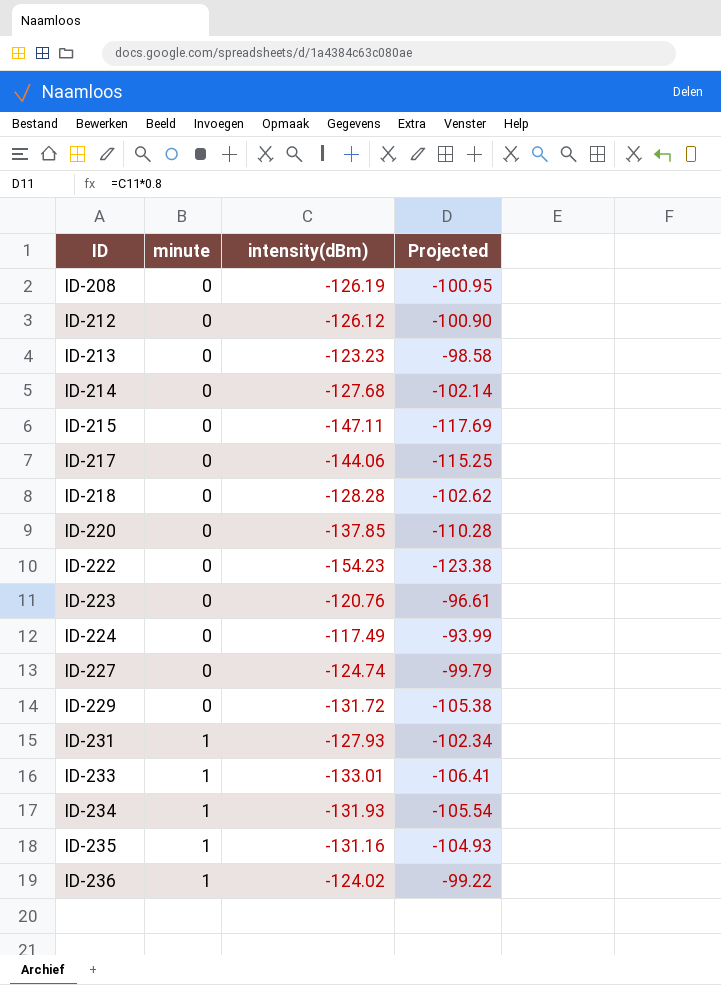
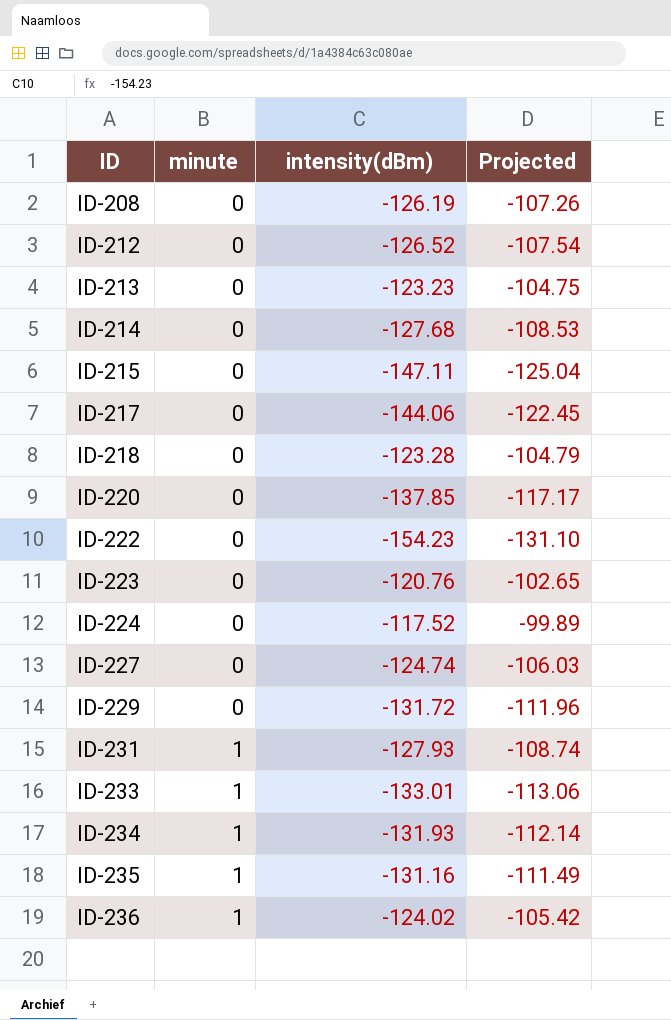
column Projected | formula: [intensity(dBm)] * 0.8 -> [intensity(dBm)] * 0.85
ID-212 | intensity(dBm): -126.12 -> -126.52
ID-218 | intensity(dBm): -128.28 -> -123.28
ID-224 | intensity(dBm): -117.49 -> -117.52

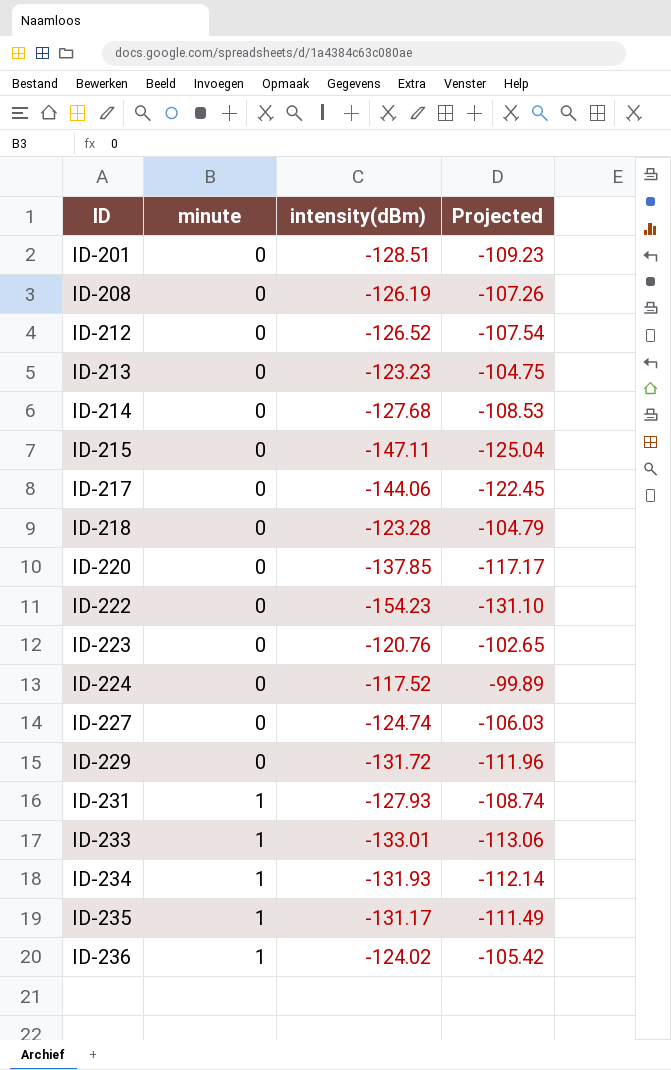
row ID-201: none -> 0 | -128.51 | -109.23
ID-235 | intensity(dBm): -131.16 -> -131.17

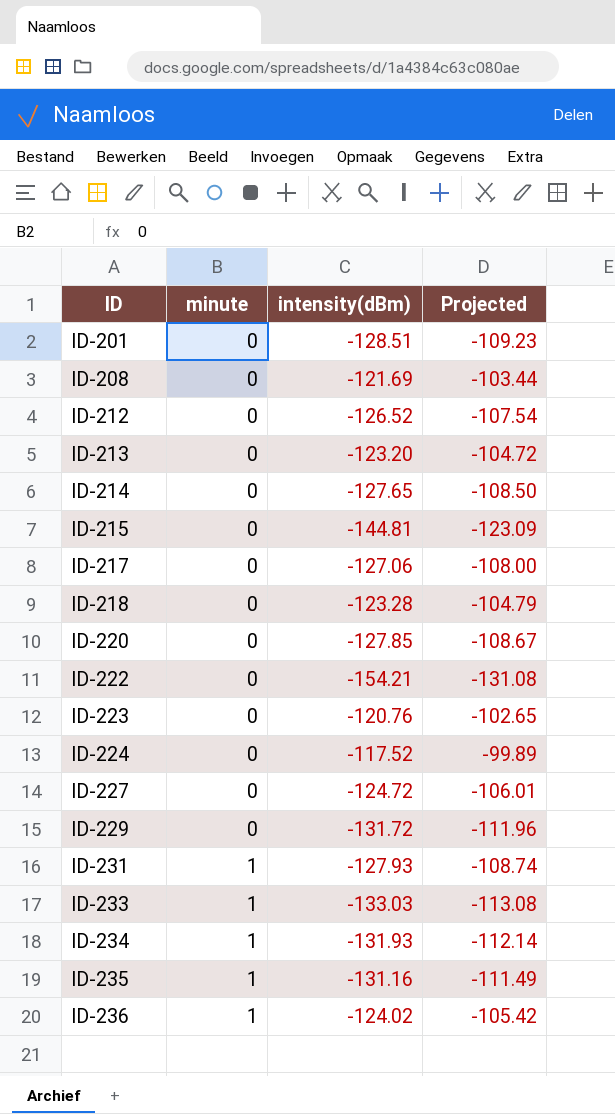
ID-208 | intensity(dBm): -126.19 -> -121.69
ID-208 | Projected: -107.26 -> -103.44
ID-213 | intensity(dBm): -123.23 -> -123.20
ID-213 | Projected: -104.75 -> -104.72
ID-214 | intensity(dBm): -127.68 -> -127.65
ID-214 | Projected: -108.53 -> -108.50
ID-215 | intensity(dBm): -147.11 -> -144.81
ID-215 | Projected: -125.04 -> -123.09
ID-217 | intensity(dBm): -144.06 -> -127.06
ID-217 | Projected: -122.45 -> -108.00
ID-220 | intensity(dBm): -137.85 -> -127.85
ID-220 | Projected: -117.17 -> -108.67
ID-222 | intensity(dBm): -154.23 -> -154.21
ID-222 | Projected: -131.10 -> -131.08
ID-227 | intensity(dBm): -124.74 -> -124.72
ID-227 | Projected: -106.03 -> -106.01
ID-233 | intensity(dBm): -133.01 -> -133.03
ID-233 | Projected: -113.06 -> -113.08
ID-235 | intensity(dBm): -131.17 -> -131.16

